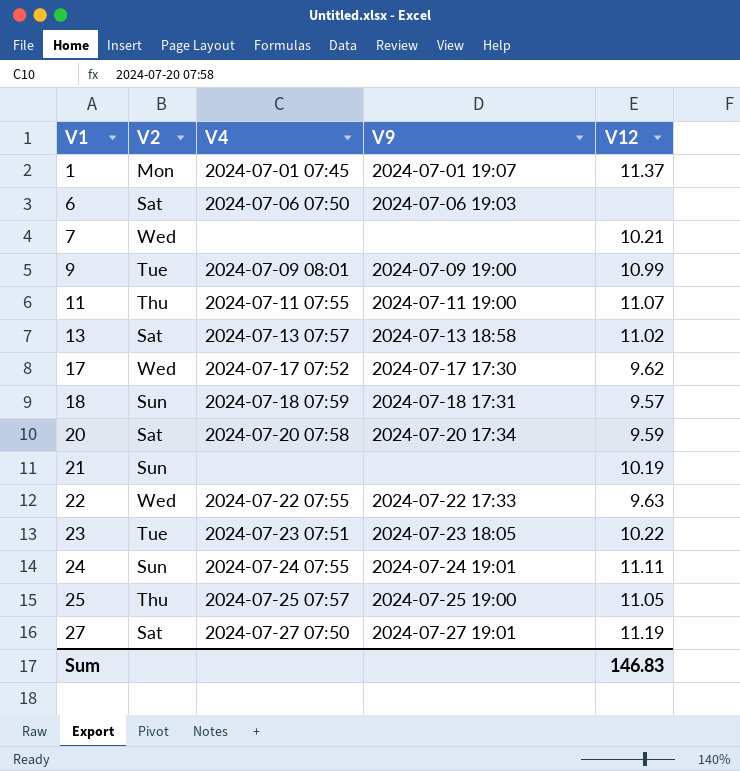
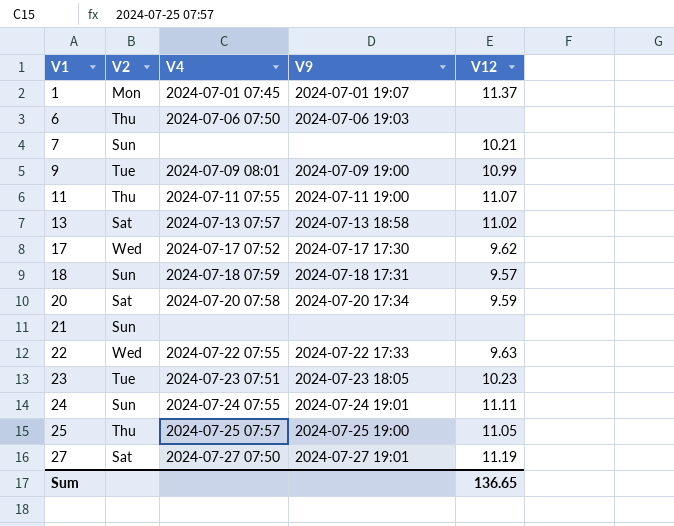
6 | V2: Sat -> Thu
7 | V2: Wed -> Sun
21 | V12: 10.19 -> none
23 | V12: 10.22 -> 10.23
Sum | V12: 146.83 -> 136.65

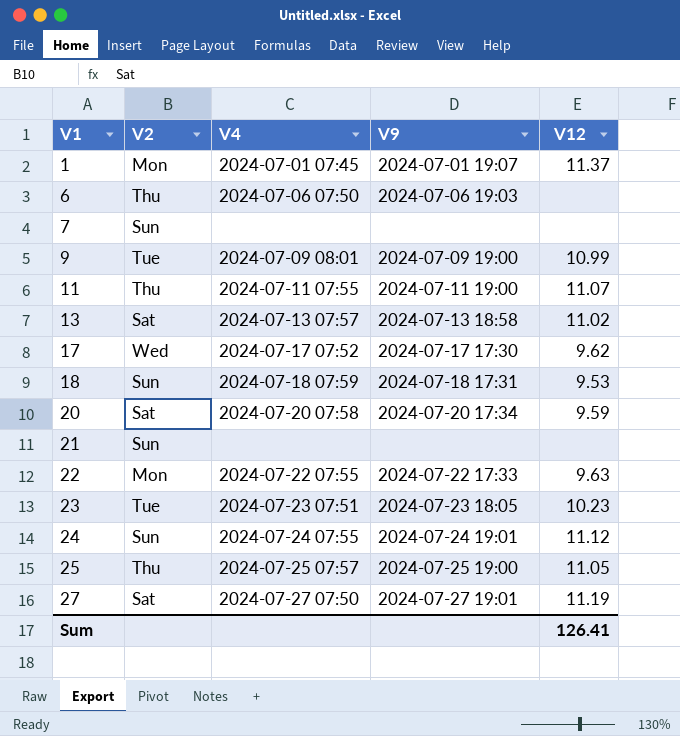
7 | V12: 10.21 -> none
18 | V12: 9.57 -> 9.53
22 | V2: Wed -> Mon
24 | V12: 11.11 -> 11.12
Sum | V12: 136.65 -> 126.41

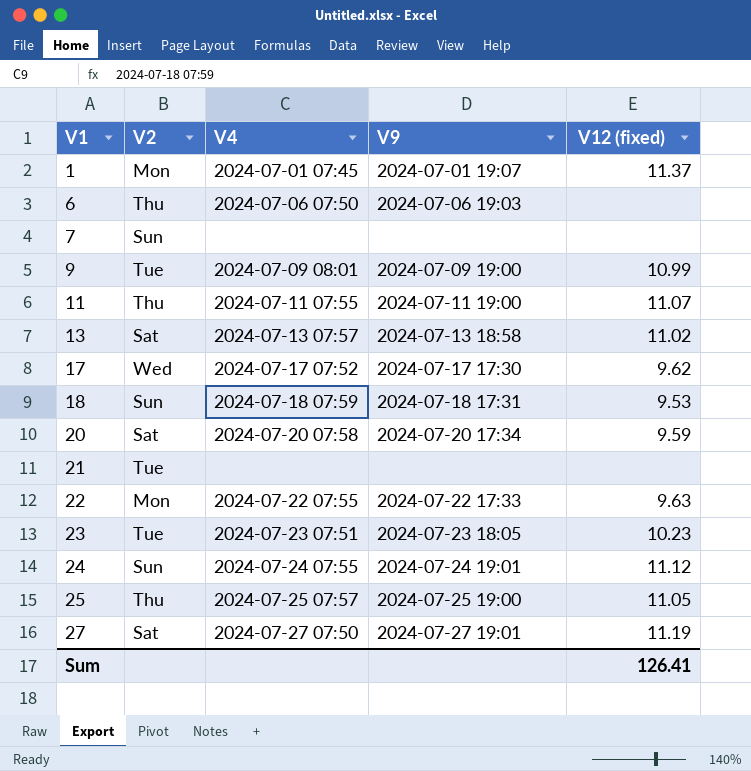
column name: V12 -> V12 (fixed)
21 | V2: Sun -> Tue

